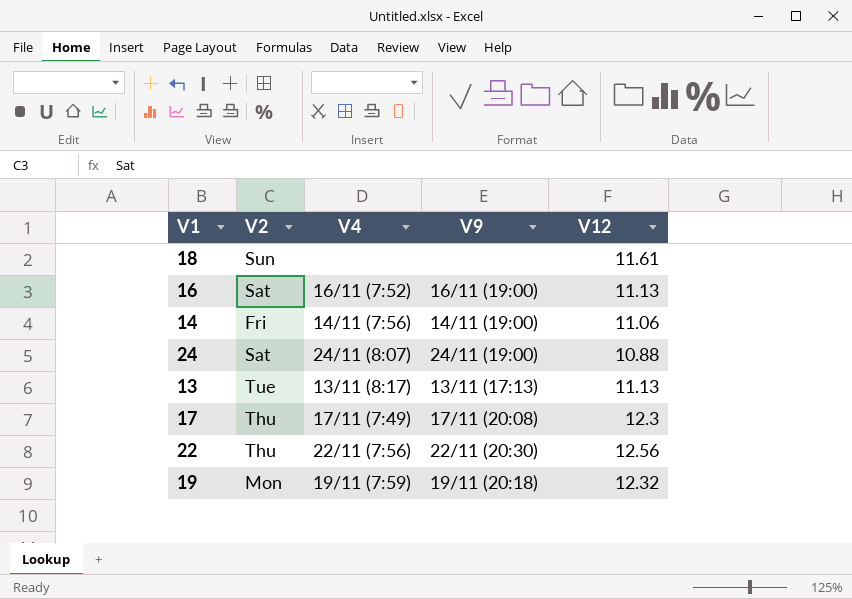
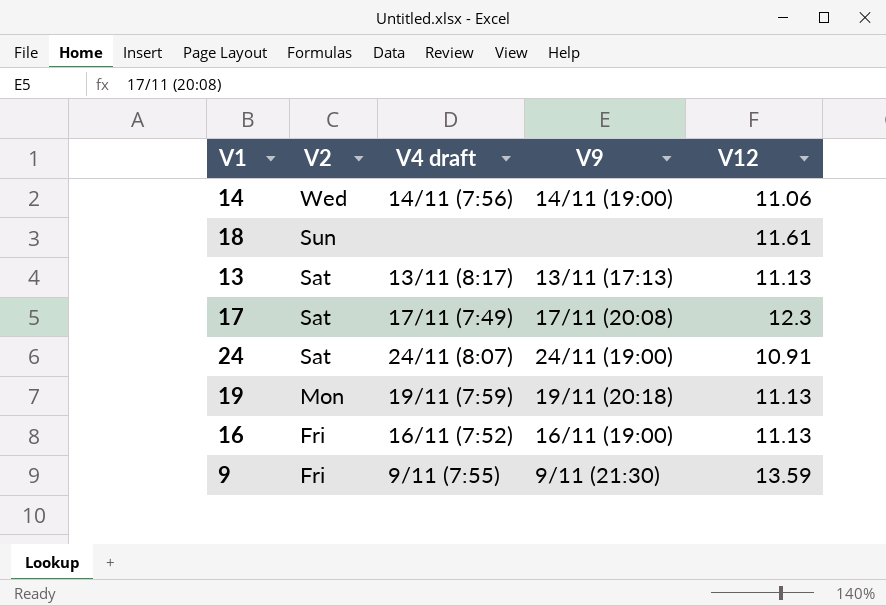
row order: none -> V2 descending
column name: V4 -> V4 draft
row 22: Thu | 22/11 (7:56) | 22/11 (20:30) | 12.56 -> none
14 | V2: Fri -> Wed
13 | V2: Tue -> Sat
17 | V2: Thu -> Sat
24 | V12: 10.88 -> 10.91
19 | V12: 12.32 -> 11.13
16 | V2: Sat -> Fri
row 9: none -> Fri | 9/11 (7:55) | 9/11 (21:30) | 13.59

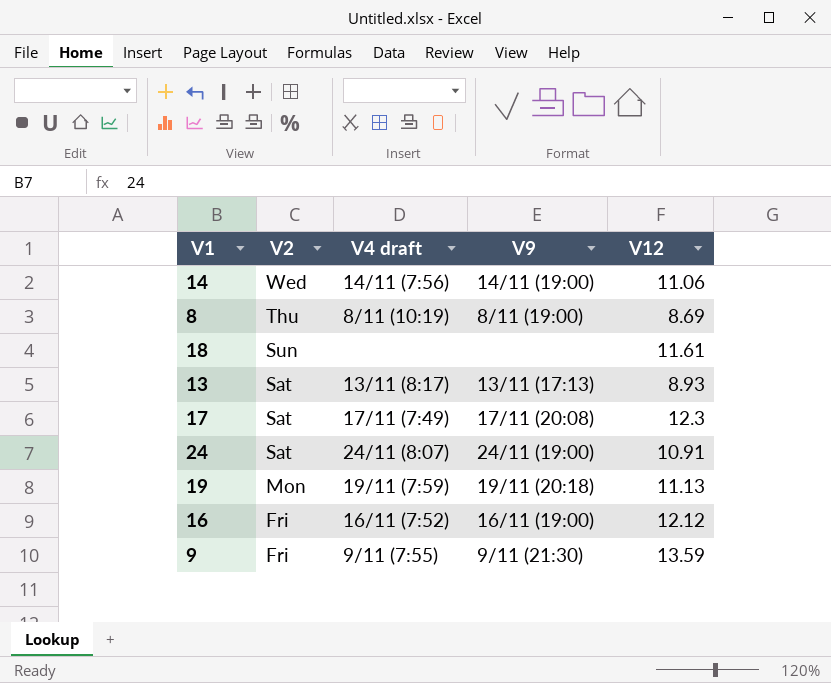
row 8: none -> Thu | 8/11 (10:19) | 8/11 (19:00) | 8.69
13 | V12: 11.13 -> 8.93
16 | V12: 11.13 -> 12.12

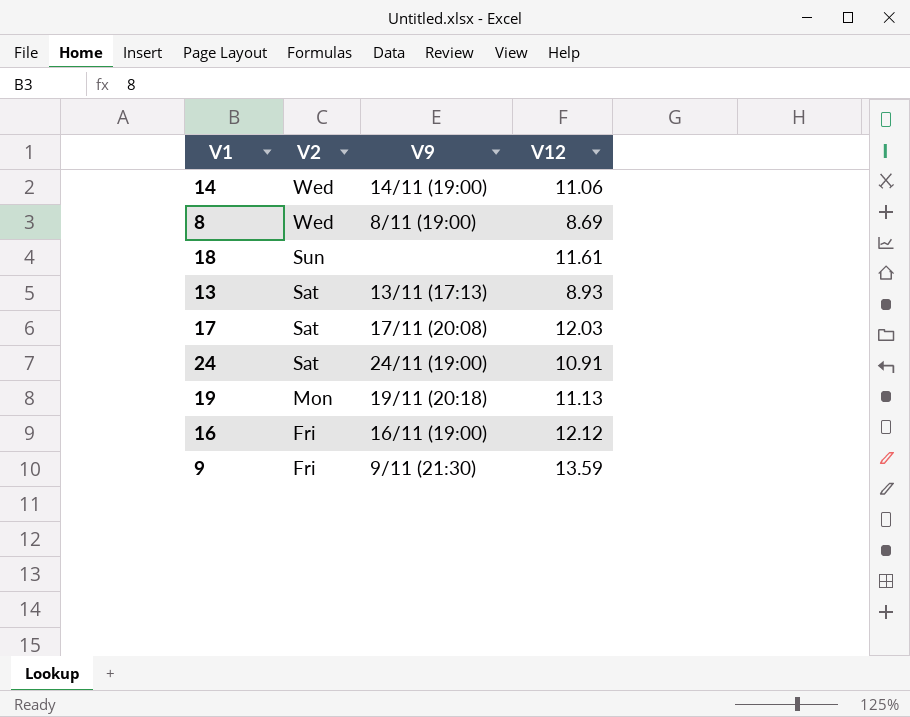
column V4 draft | position: 3 -> none
8 | V2: Thu -> Wed
17 | V12: 12.3 -> 12.03

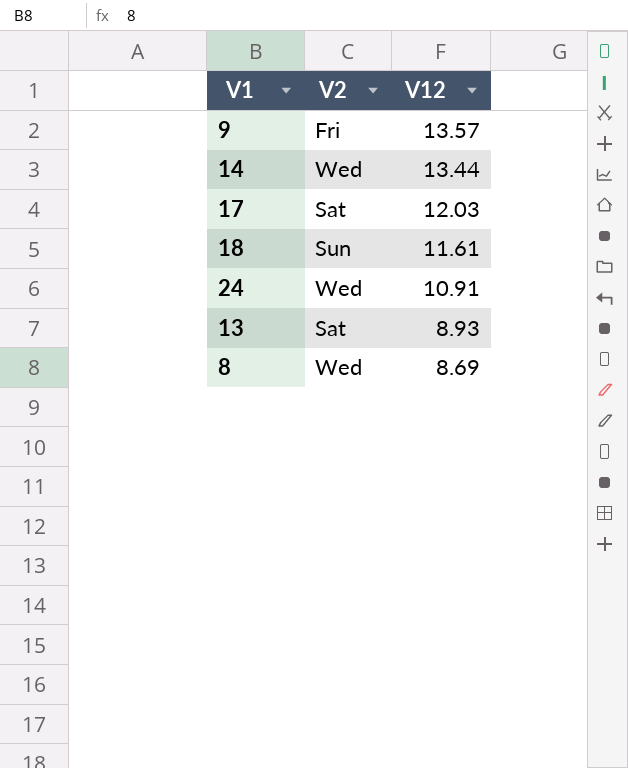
row order: V2 descending -> V12 descending
column V9 | position: 3 -> none
row 19: Mon | 19/11 (20:18) | 11.13 -> none
row 16: Fri | 16/11 (19:00) | 12.12 -> none
9 | V12: 13.59 -> 13.57
14 | V12: 11.06 -> 13.44
24 | V2: Sat -> Wed

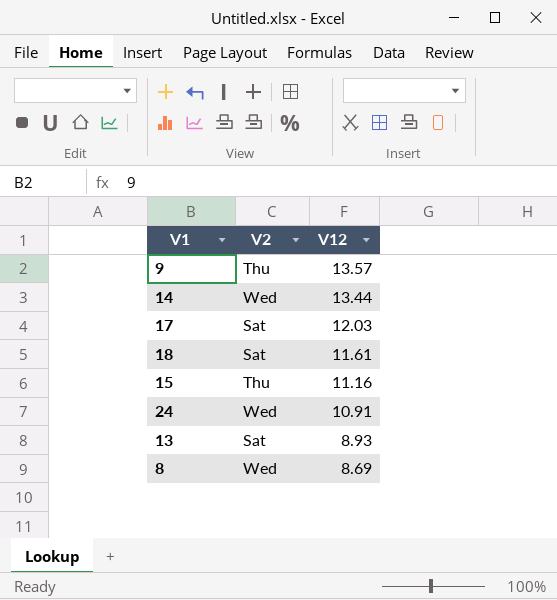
9 | V2: Fri -> Thu
18 | V2: Sun -> Sat
row 15: none -> Thu | 11.16

